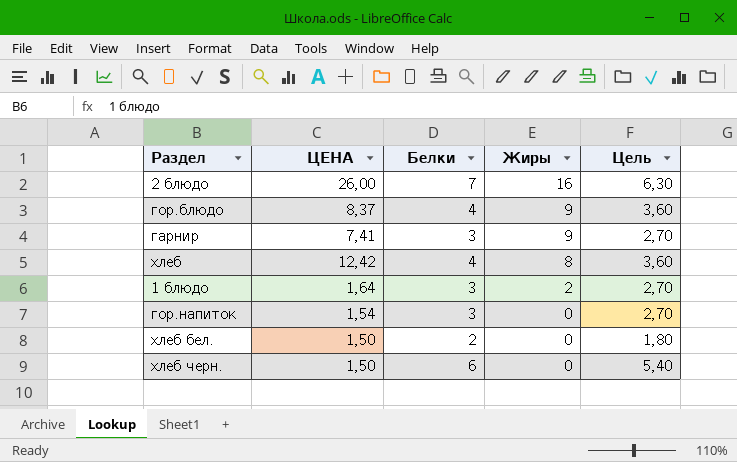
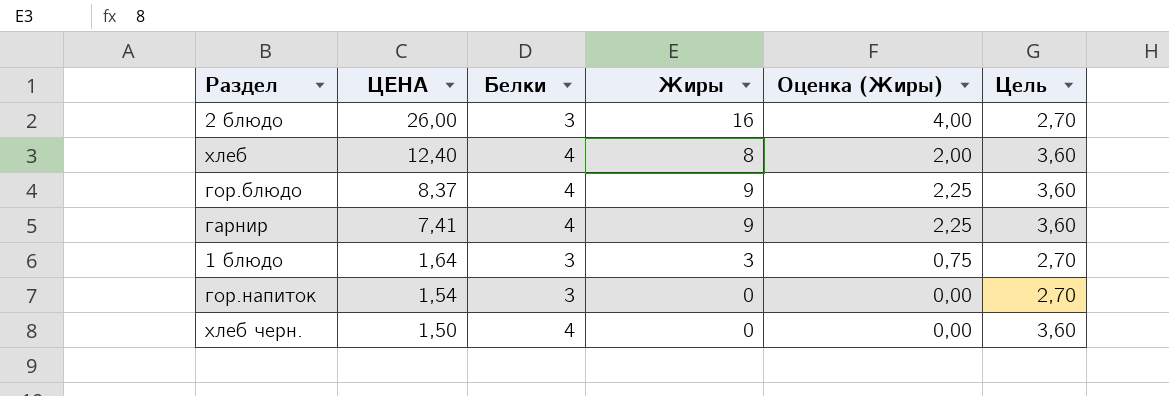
row order: Жиры descending -> ЦЕНА descending
column Оценка (Жиры) | formula: none -> [Жиры] * 0,25
row хлеб бел.: 1,50 | 2 | 0 | 1,80 -> none
2 блюдо | Белки: 7 -> 3
2 блюдо | Цель: 6,30 -> 2,70
хлеб | ЦЕНА: 12,42 -> 12,40
гарнир | Белки: 3 -> 4
гарнир | Цель: 2,70 -> 3,60
1 блюдо | Жиры: 2 -> 3
хлеб черн. | Белки: 6 -> 4
хлеб черн. | Цель: 5,40 -> 3,60

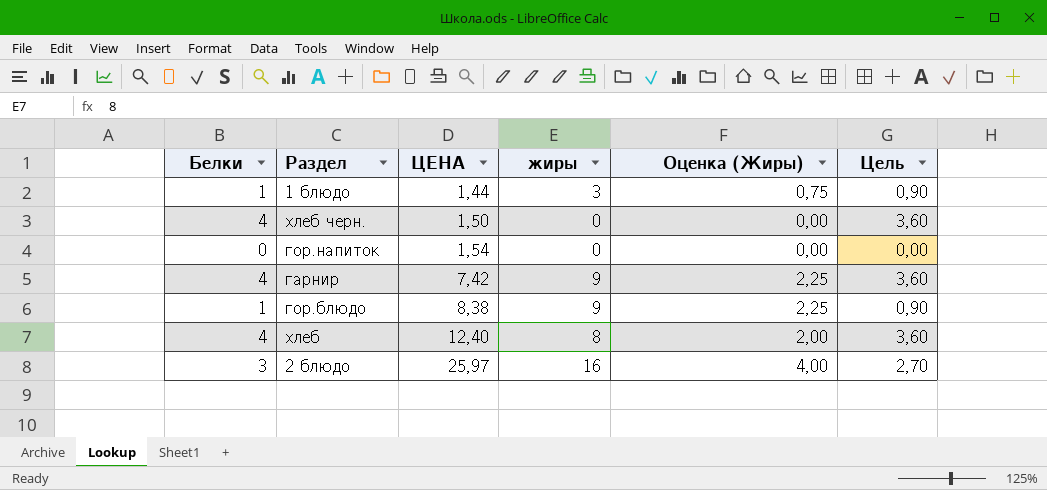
row order: ЦЕНА descending -> ЦЕНА ascending
column Белки | position: 3 -> 1
column name: Жиры -> жиры
1 блюдо | Белки: 3 -> 1
1 блюдо | ЦЕНА: 1,64 -> 1,44
1 блюдо | Цель: 2,70 -> 0,90
гор.напиток | Белки: 3 -> 0
гор.напиток | Цель: 2,70 -> 0,00
гарнир | ЦЕНА: 7,41 -> 7,42
гор.блюдо | Белки: 4 -> 1
гор.блюдо | ЦЕНА: 8,37 -> 8,38
гор.блюдо | Цель: 3,60 -> 0,90
2 блюдо | ЦЕНА: 26,00 -> 25,97

